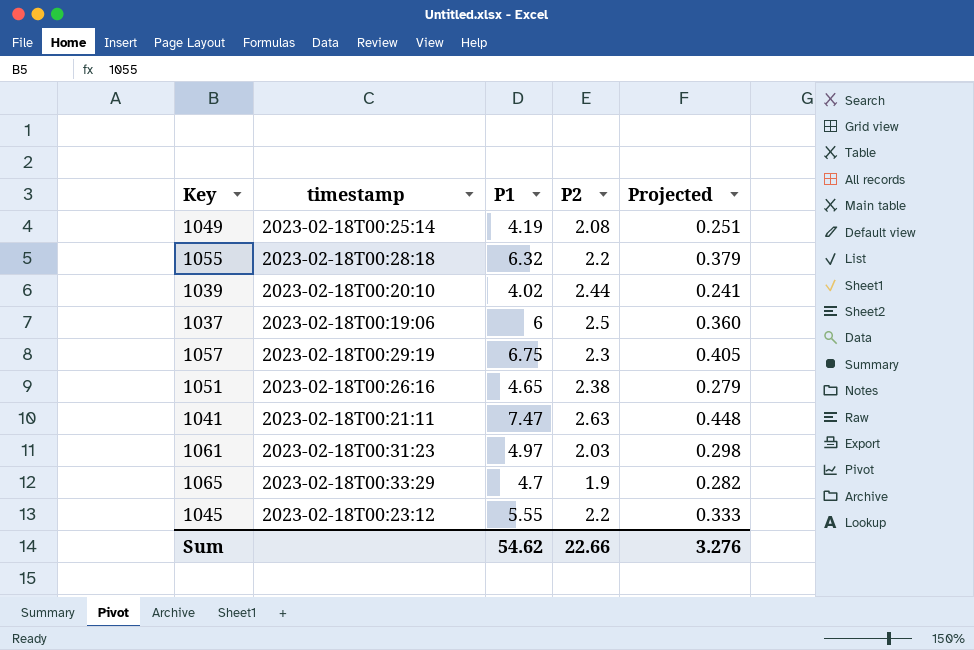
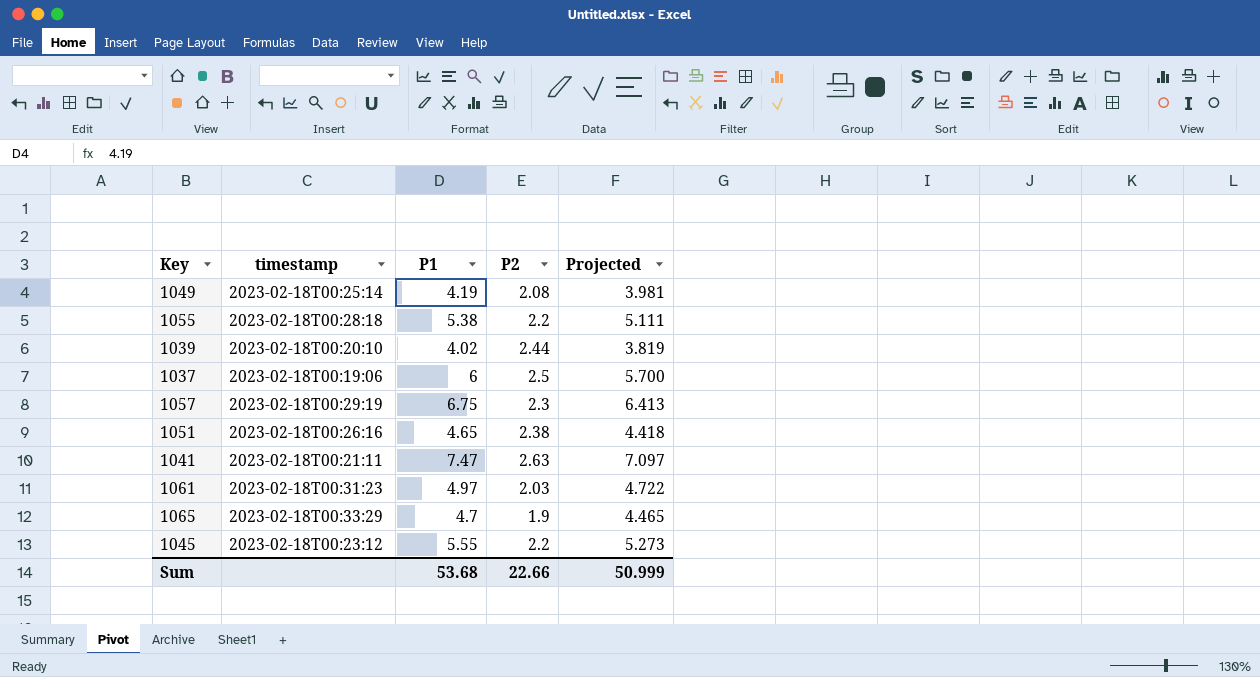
column Projected | formula: [P1] * 0.06 -> [P1] * 0.95
1055 | P1: 6.32 -> 5.38
Sum | P1: 54.62 -> 53.68
Sum | Projected: 3.276 -> 50.999

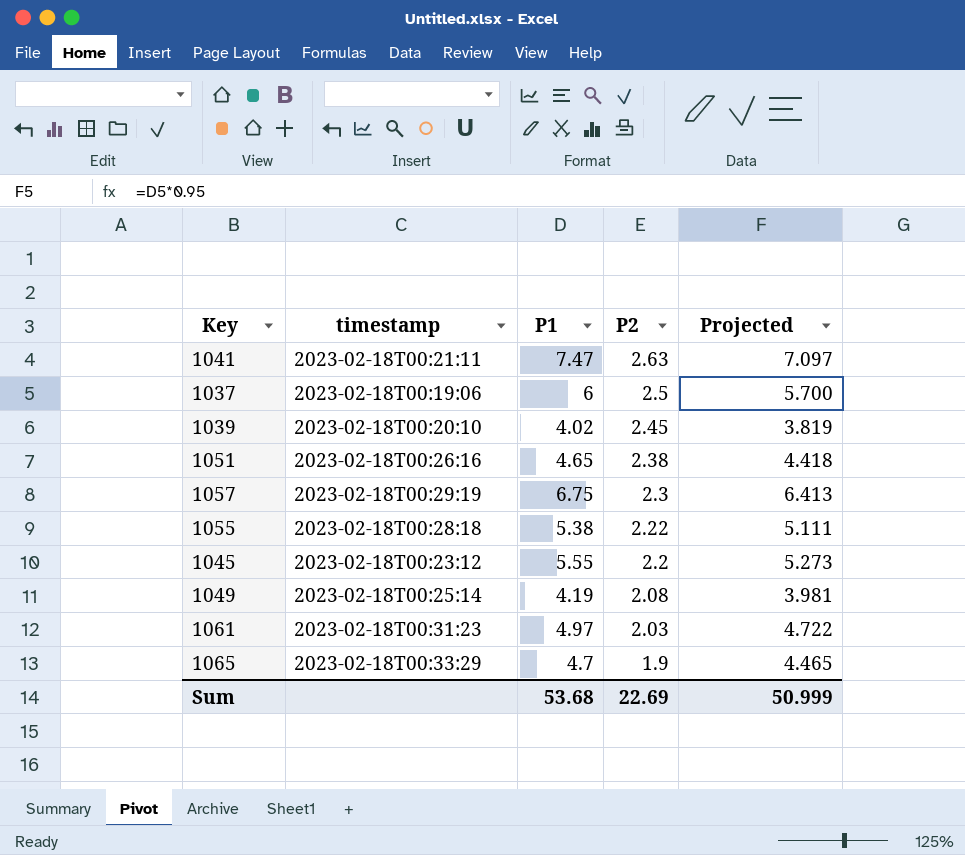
row order: none -> P2 descending
1039 | P2: 2.44 -> 2.45
1055 | P2: 2.2 -> 2.22
Sum | P2: 22.66 -> 22.69

